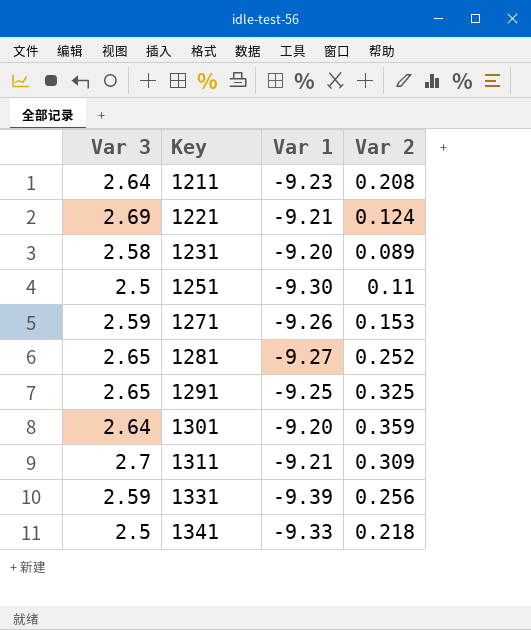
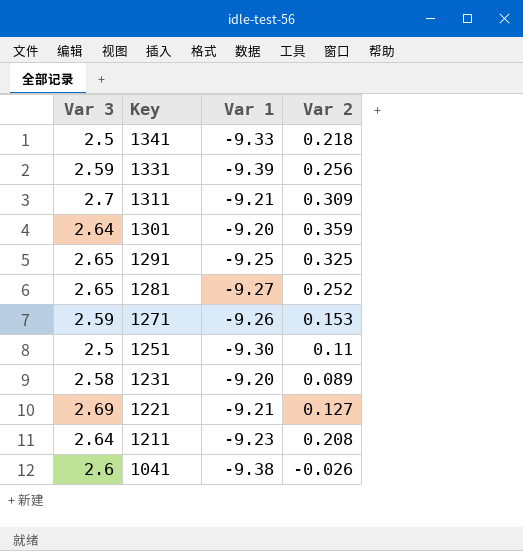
row order: Key ascending -> Key descending
1221 | Var 2: 0.124 -> 0.127
row 1041: none -> 2.6 | -9.38 | -0.026

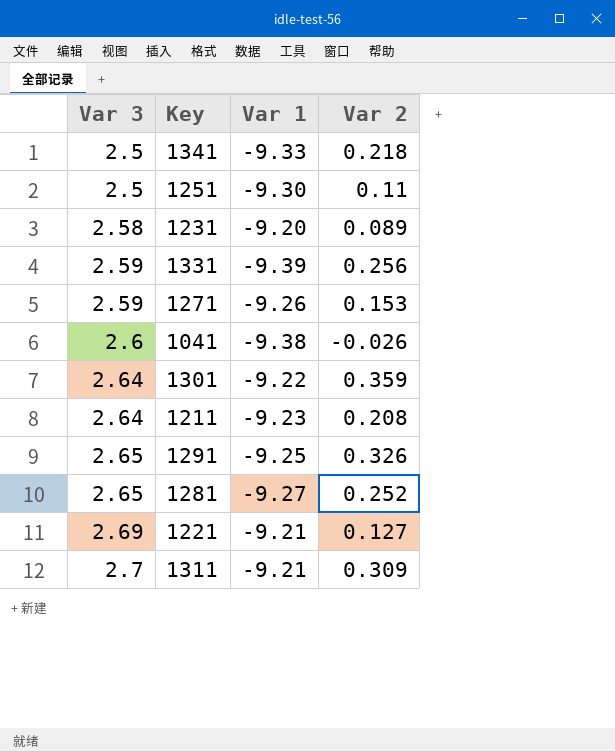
row order: Key descending -> Var 3 ascending
1301 | Var 1: -9.20 -> -9.22
1291 | Var 2: 0.325 -> 0.326

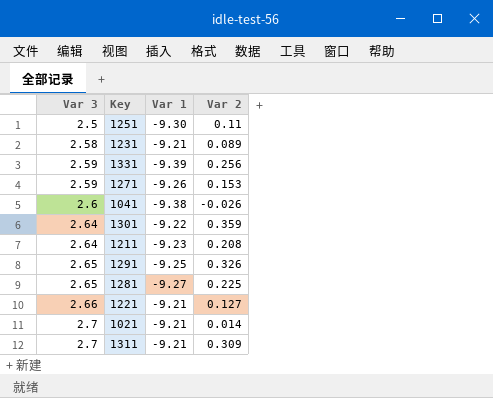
row 1341: 2.5 | -9.33 | 0.218 -> none
1231 | Var 1: -9.20 -> -9.21
1281 | Var 2: 0.252 -> 0.225
1221 | Var 3: 2.69 -> 2.66
row 1021: none -> 2.7 | -9.21 | 0.014

